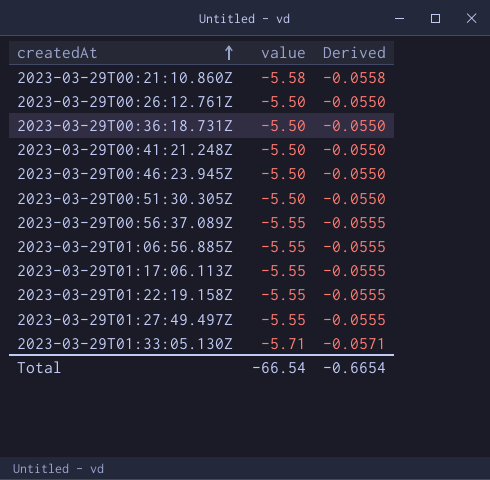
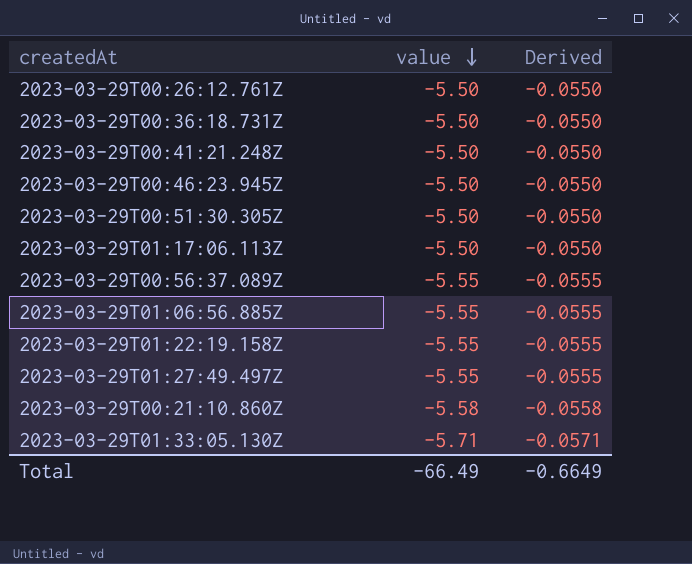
row order: createdAt ascending -> value descending
2023-03-29T01:17:06.113Z | value: -5.55 -> -5.50
2023-03-29T01:17:06.113Z | Derived: -0.0555 -> -0.0550
Total | value: -66.54 -> -66.49
Total | Derived: -0.6654 -> -0.6649

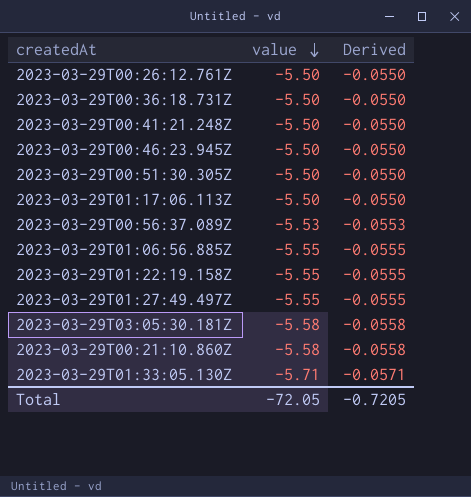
2023-03-29T00:56:37.089Z | value: -5.55 -> -5.53
2023-03-29T00:56:37.089Z | Derived: -0.0555 -> -0.0553
row 2023-03-29T03:05:30.181Z: none -> -5.58 | -0.0558
Total | value: -66.49 -> -72.05
Total | Derived: -0.6649 -> -0.7205

